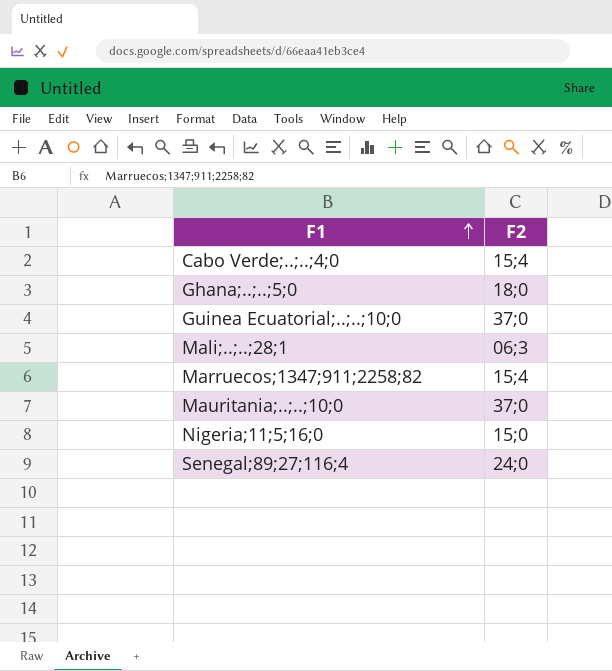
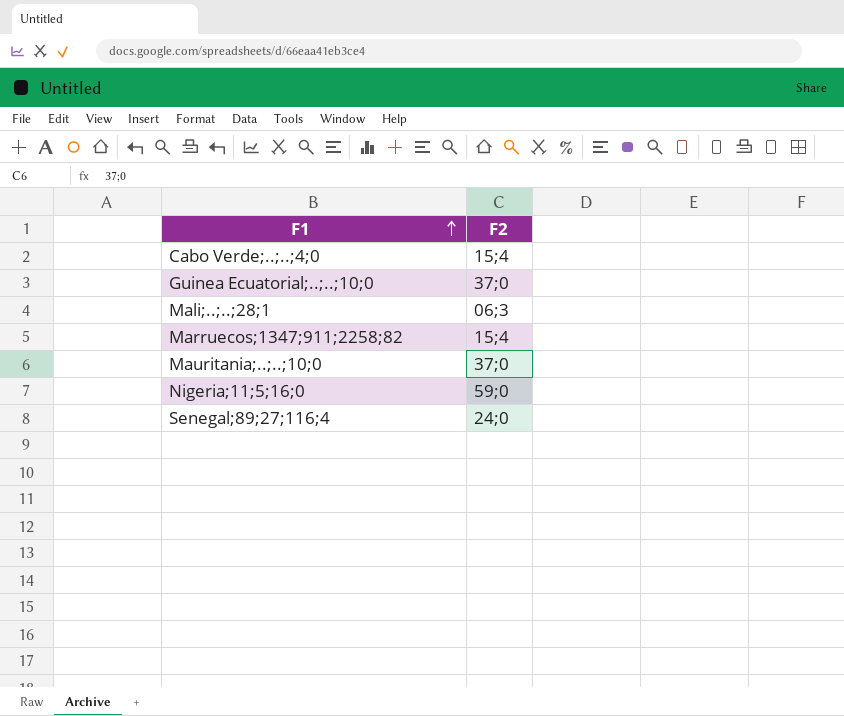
row Ghana;..;..;5;0: 18;0 -> none
Nigeria;11;5;16;0 | F2: 15;0 -> 59;0

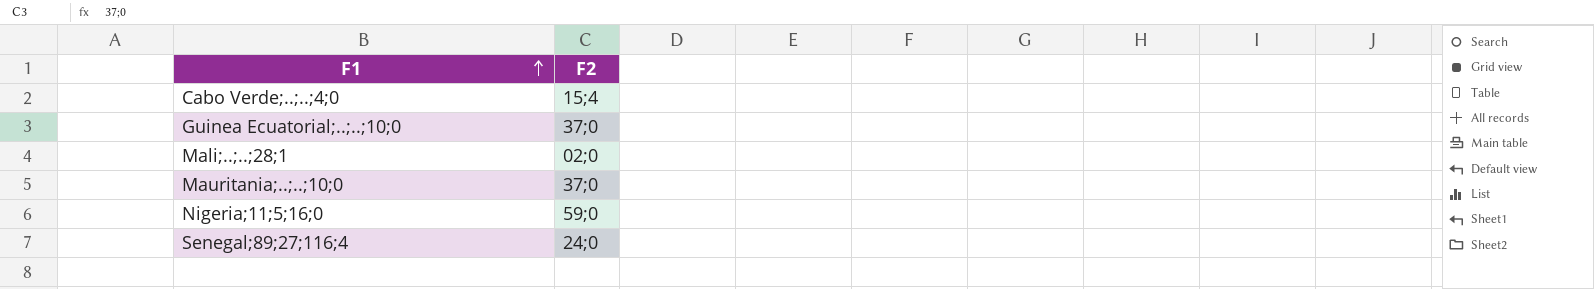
row Marruecos;1347;911;2258;82: 15;4 -> none
Mali;..;..;28;1 | F2: 06;3 -> 02;0

